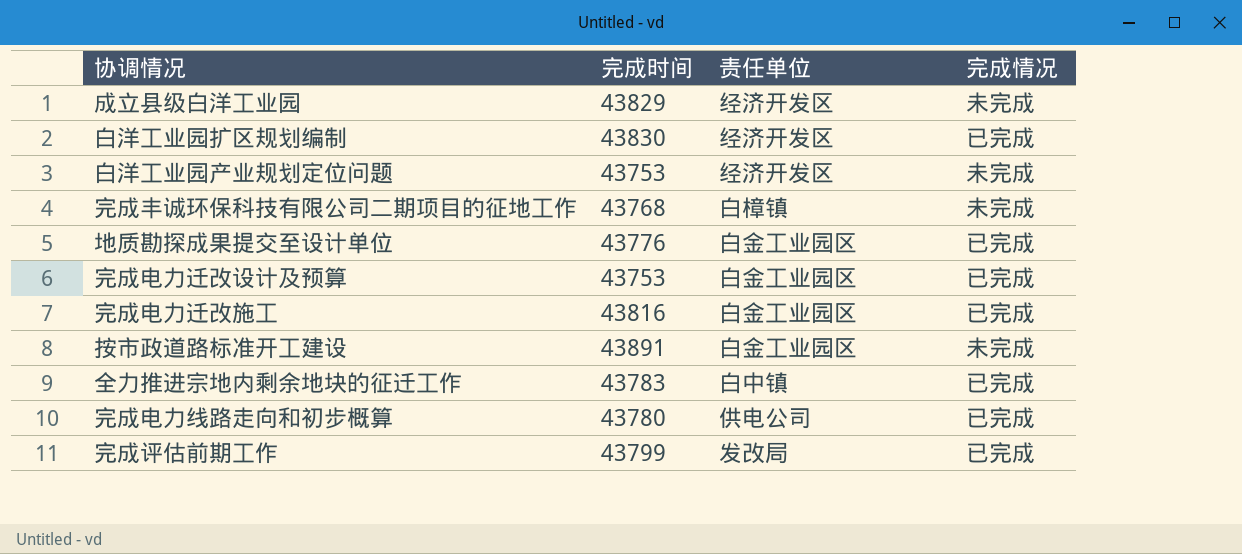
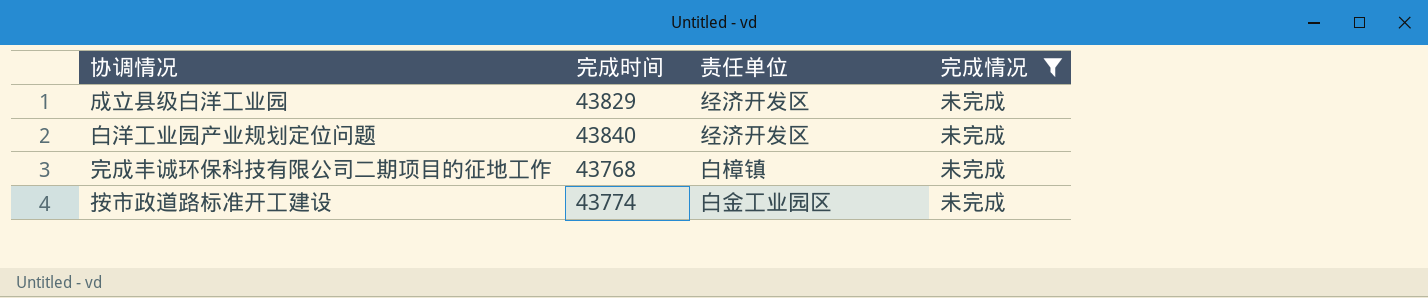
filter: none -> 完成情况 = 未完成
白洋工业园产业规划定位问题 | 完成时间: 43753 -> 43840
按市政道路标准开工建设 | 完成时间: 43891 -> 43774

